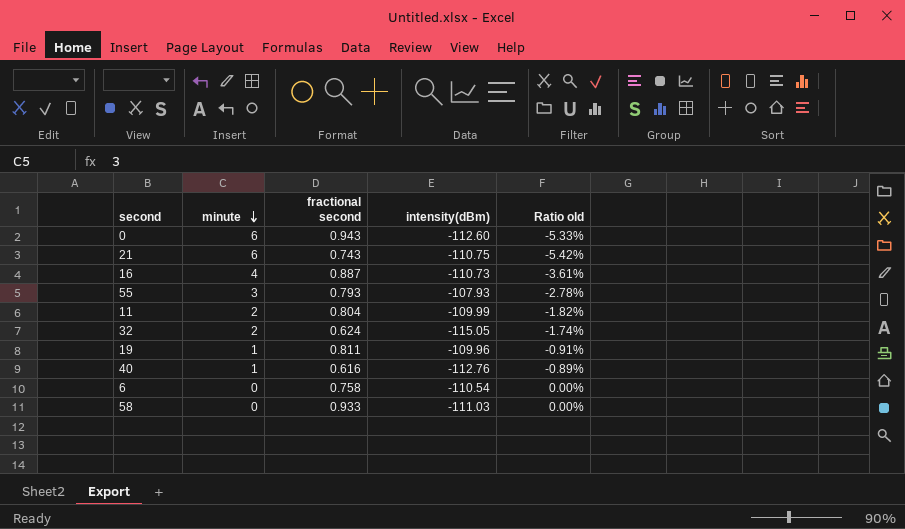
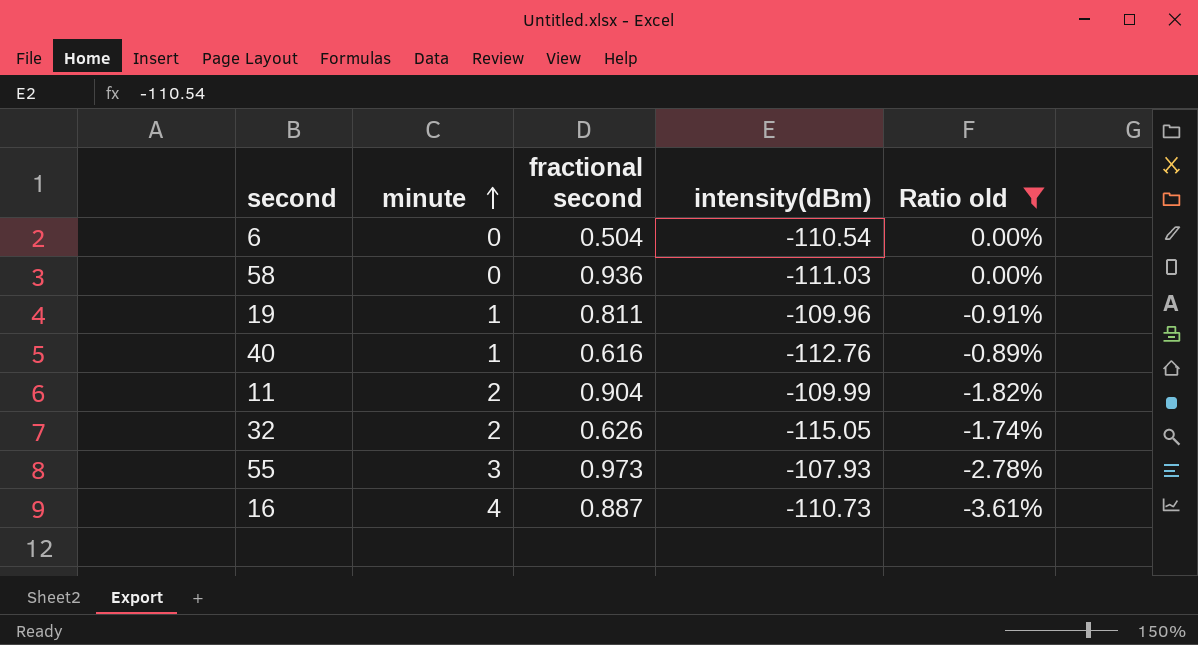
filter: none -> Ratio old >= -3.61%
row order: minute descending -> minute ascending
6 | fractional second: 0.758 -> 0.504
58 | fractional second: 0.933 -> 0.936
11 | fractional second: 0.804 -> 0.904
32 | fractional second: 0.624 -> 0.626
55 | fractional second: 0.793 -> 0.973

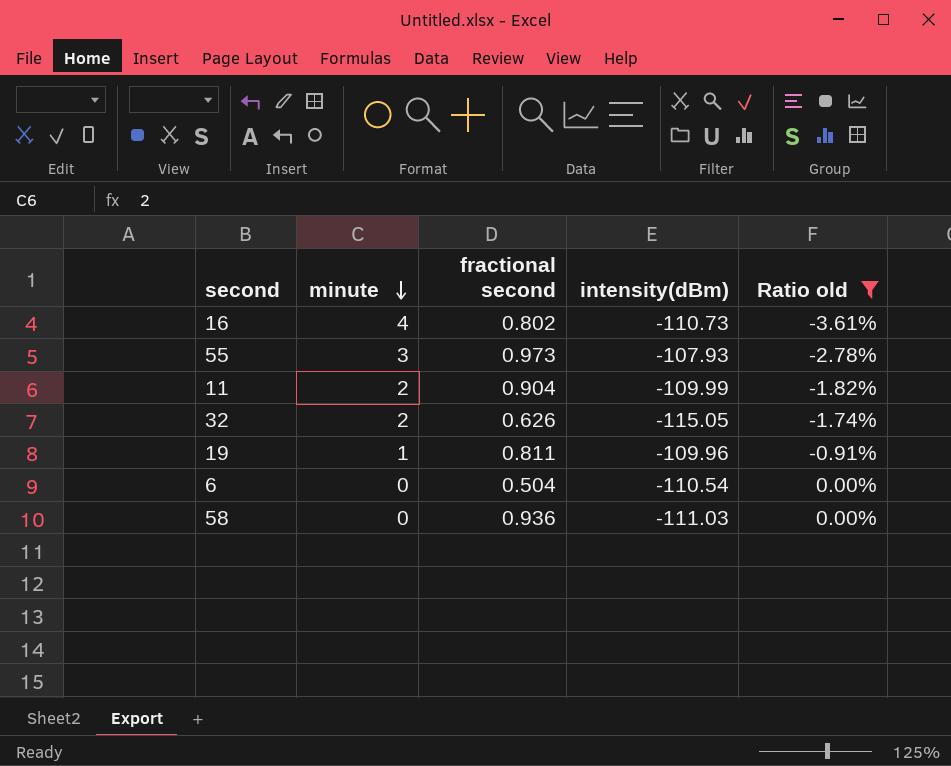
row order: minute ascending -> minute descending
row 40: 1 | 0.616 | -112.76 | -0.89% -> none
16 | fractional second: 0.887 -> 0.802

